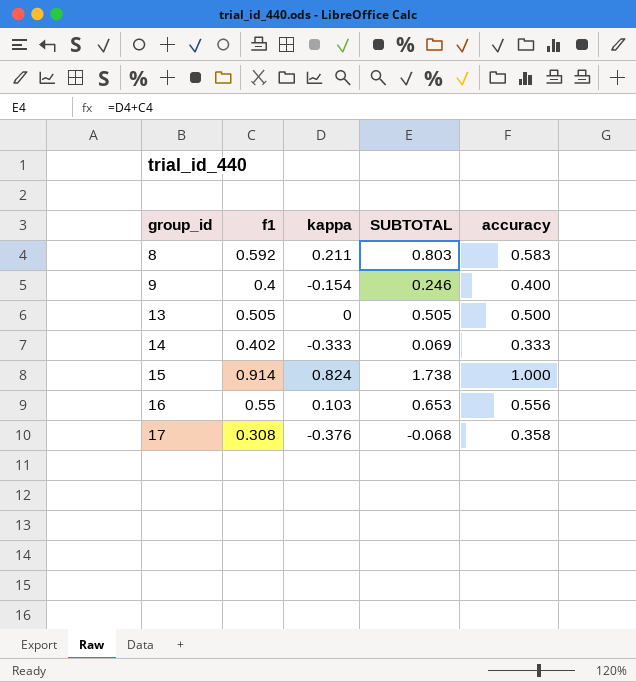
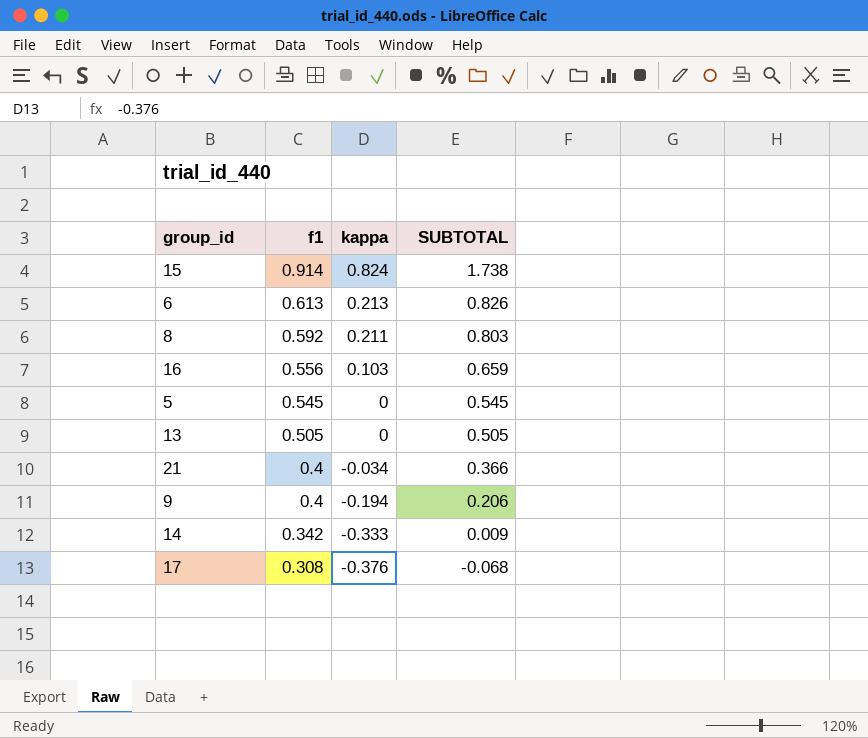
row order: group_id ascending -> f1 descending
column accuracy | position: 5 -> none
row 6: none -> 0.613 | 0.213 | 0.826
16 | f1: 0.55 -> 0.556
16 | SUBTOTAL: 0.653 -> 0.659
row 5: none -> 0.545 | 0 | 0.545
row 21: none -> 0.4 | -0.034 | 0.366
9 | kappa: -0.154 -> -0.194
9 | SUBTOTAL: 0.246 -> 0.206
14 | f1: 0.402 -> 0.342
14 | SUBTOTAL: 0.069 -> 0.009

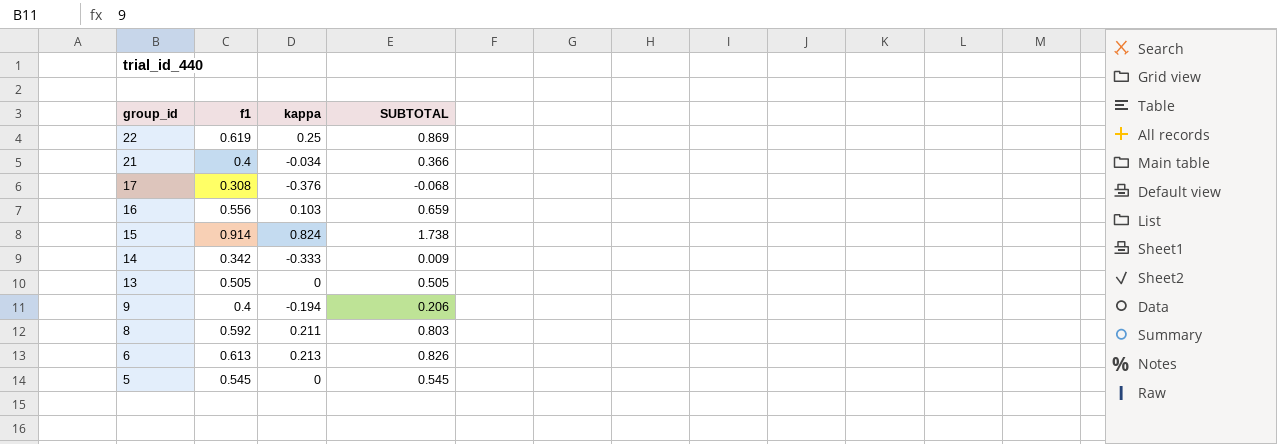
row order: f1 descending -> group_id descending
row 22: none -> 0.619 | 0.25 | 0.869

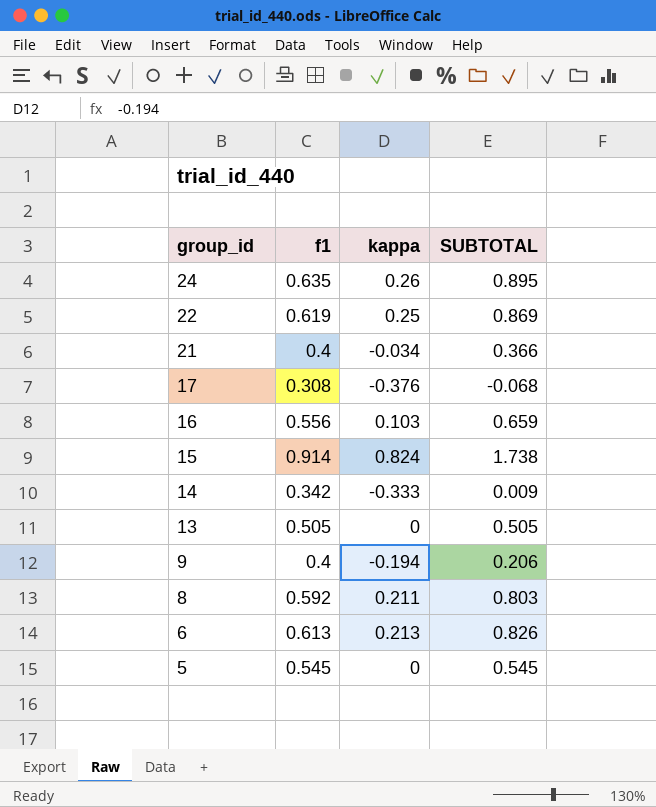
row 24: none -> 0.635 | 0.26 | 0.895

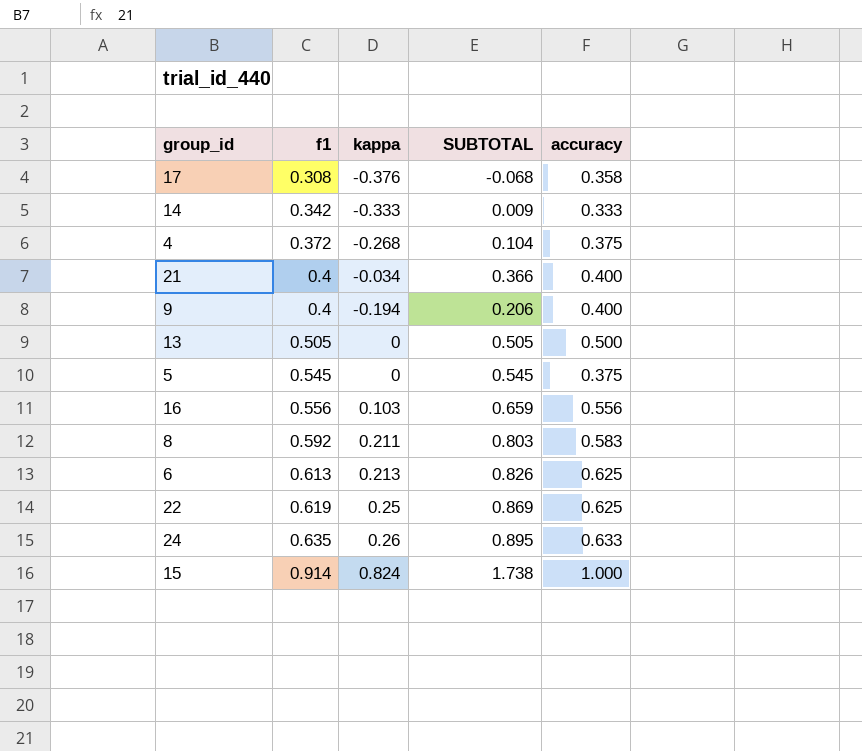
row order: group_id descending -> f1 ascending
column accuracy | position: none -> 5
row 4: none -> 0.372 | -0.268 | 0.104 | 0.375

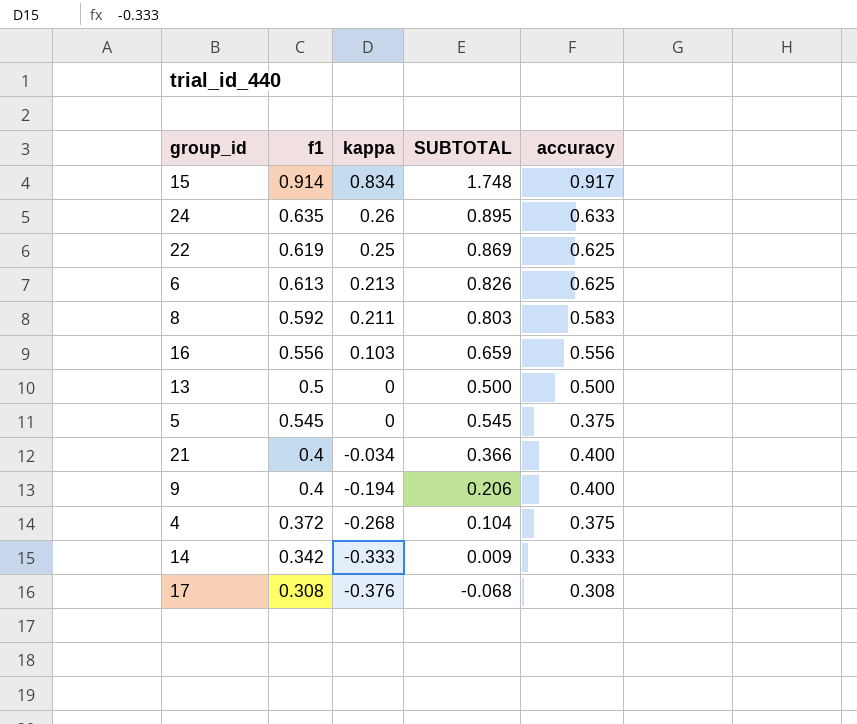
row order: f1 ascending -> kappa descending
15 | kappa: 0.824 -> 0.834
15 | SUBTOTAL: 1.738 -> 1.748
15 | accuracy: 1.000 -> 0.917
13 | f1: 0.505 -> 0.5
13 | SUBTOTAL: 0.505 -> 0.500
17 | accuracy: 0.358 -> 0.308

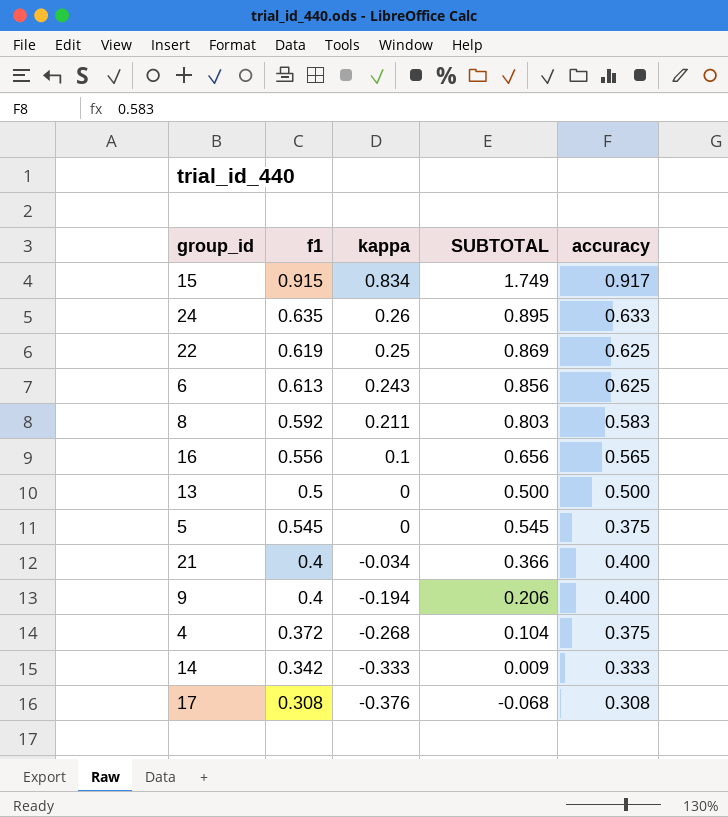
15 | f1: 0.914 -> 0.915
15 | SUBTOTAL: 1.748 -> 1.749
6 | kappa: 0.213 -> 0.243
6 | SUBTOTAL: 0.826 -> 0.856
16 | kappa: 0.103 -> 0.1
16 | SUBTOTAL: 0.659 -> 0.656
16 | accuracy: 0.556 -> 0.565

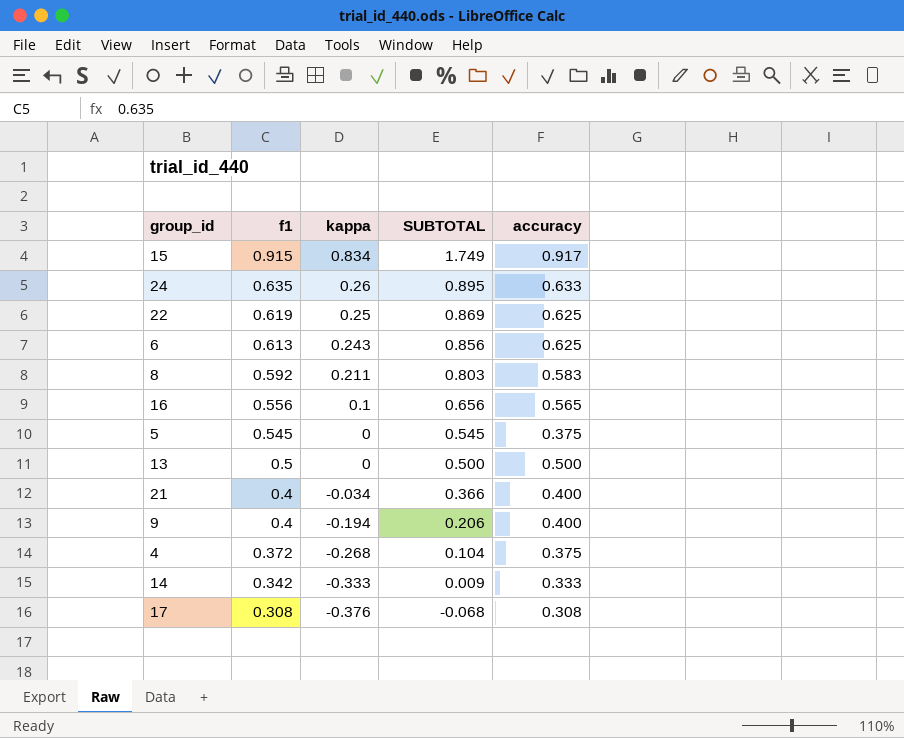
row order: kappa descending -> f1 descending

